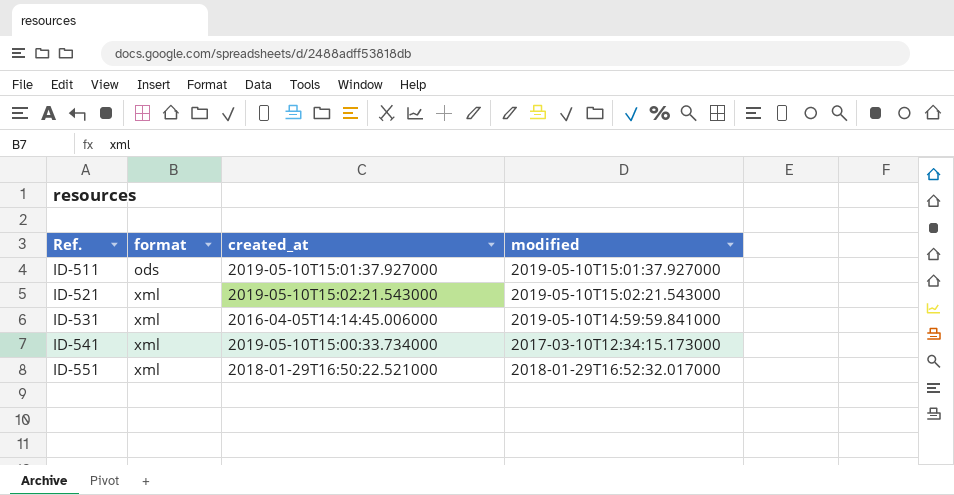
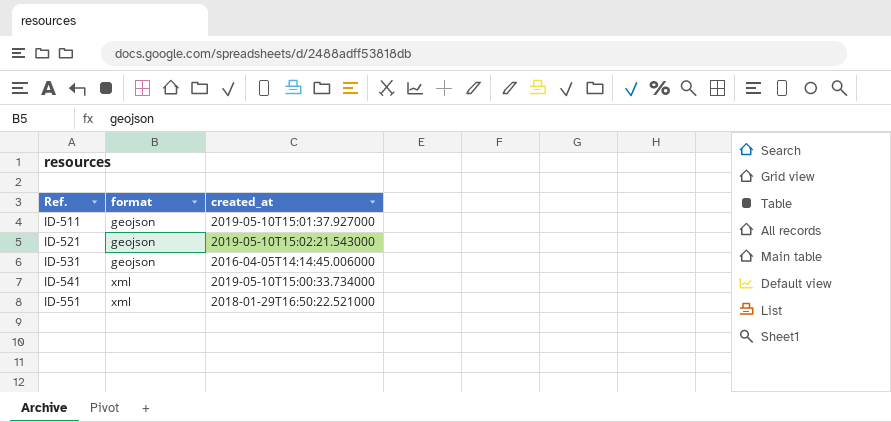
column modified | position: 4 -> none
ID-511 | format: ods -> geojson
ID-521 | format: xml -> geojson
ID-531 | format: xml -> geojson

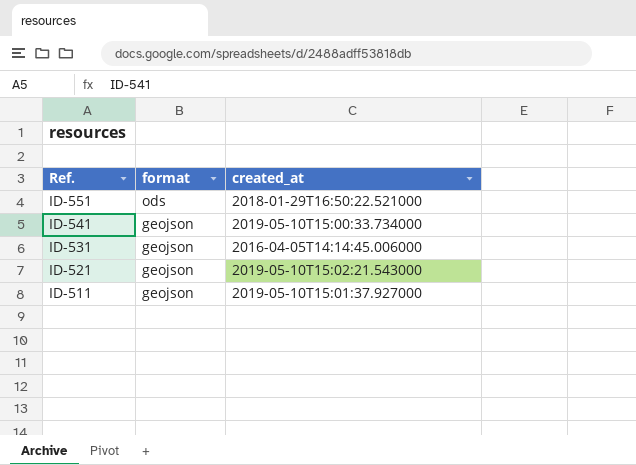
row order: Ref. ascending -> Ref. descending
ID-551 | format: xml -> ods
ID-541 | format: xml -> geojson

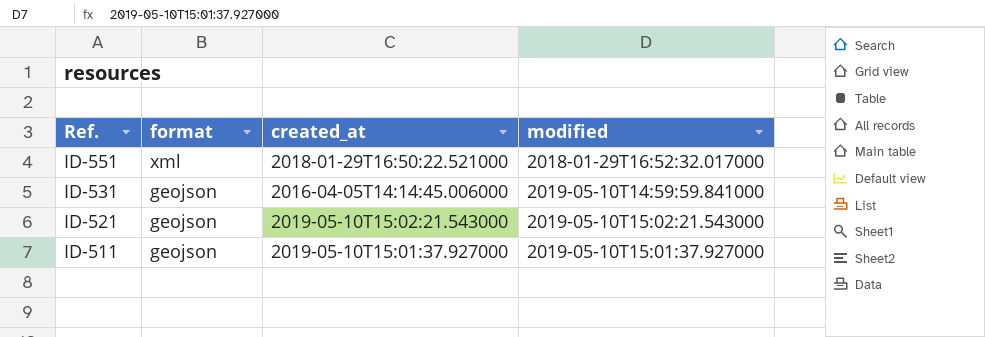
column modified | position: none -> 4
row ID-541: geojson | 2019-05-10T15:00:33.734000 -> none
ID-551 | format: ods -> xml

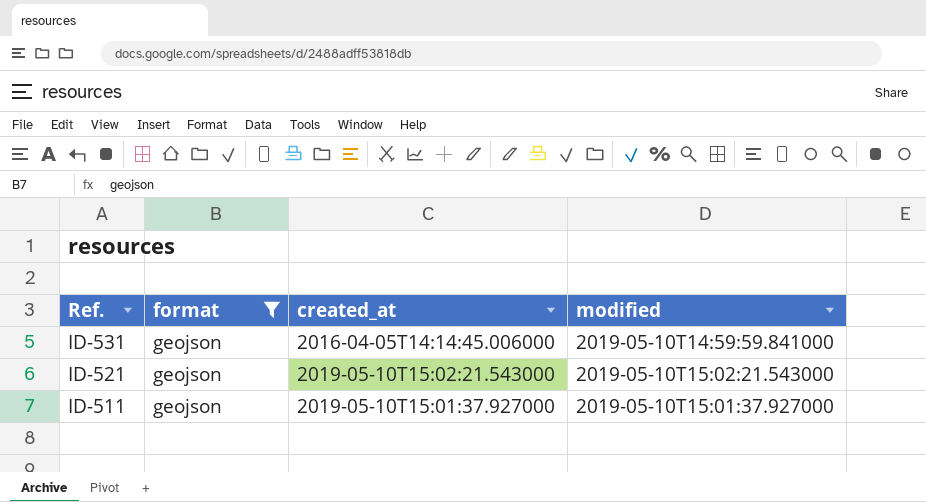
filter: none -> format = geojson

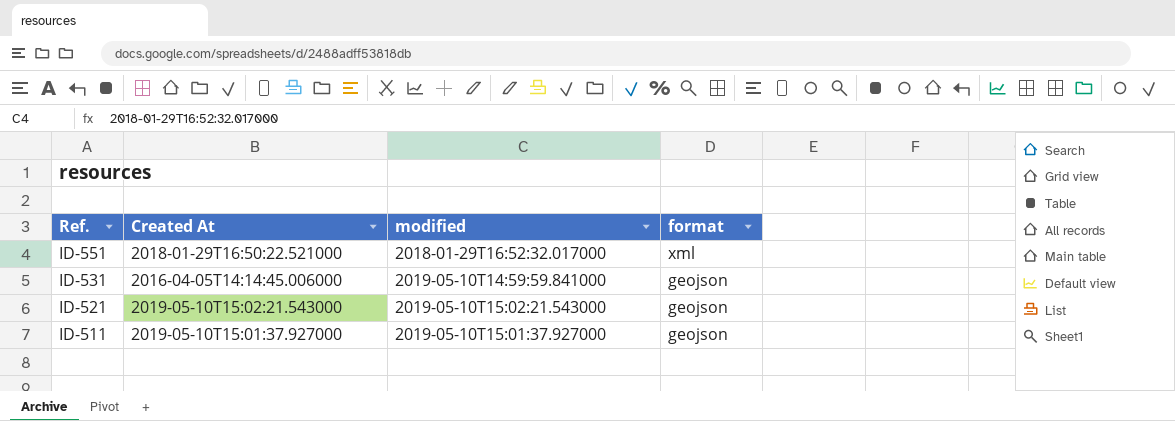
filter: format = geojson -> none
column name: created_at -> Created At
column format | position: 2 -> 4

